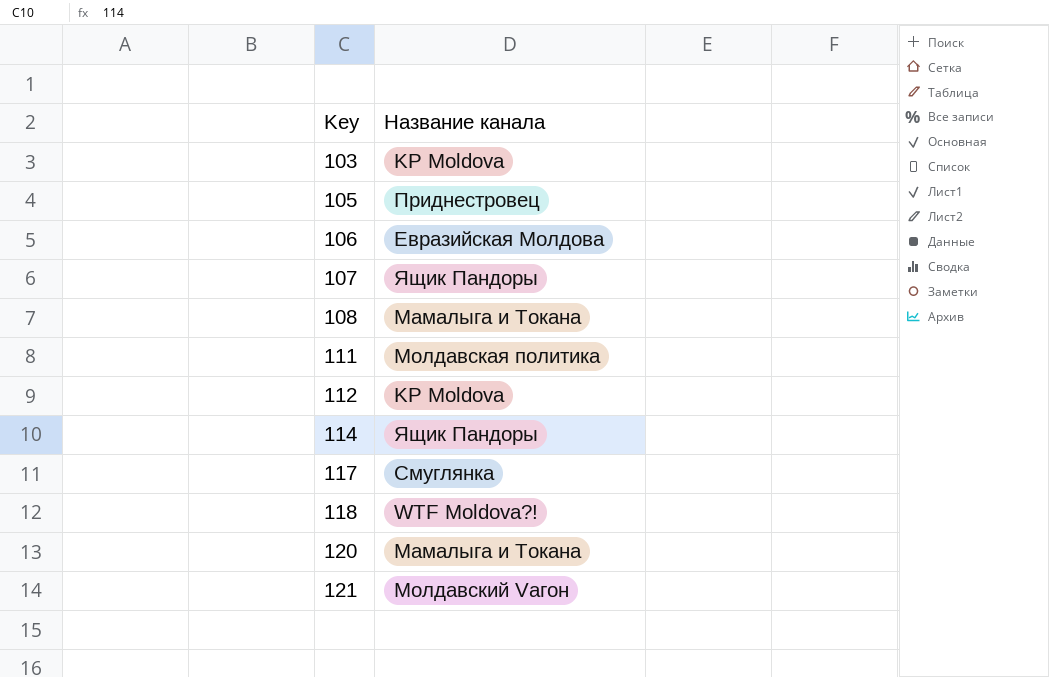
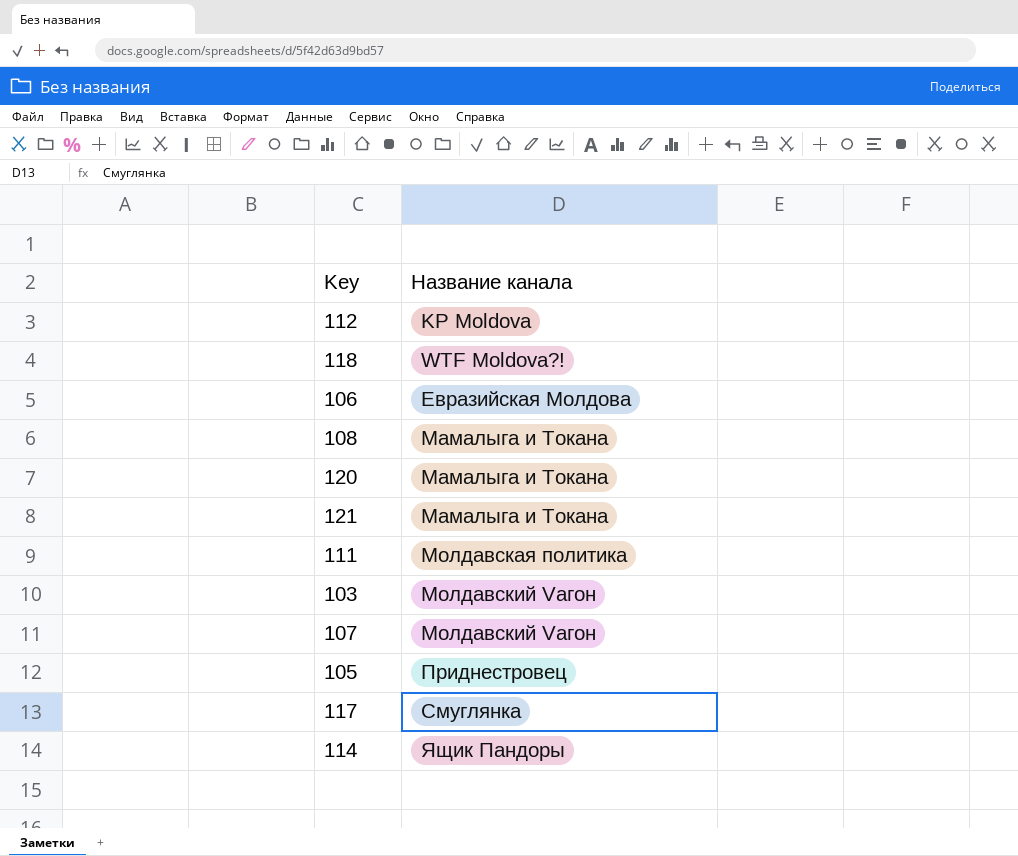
row order: Key ascending -> Название канала ascending
121 | Название канала: Молдавский Vагон -> Мамалыга и Токана
103 | Название канала: KP Moldova -> Молдавский Vагон
107 | Название канала: Ящик Пандоры -> Молдавский Vагон

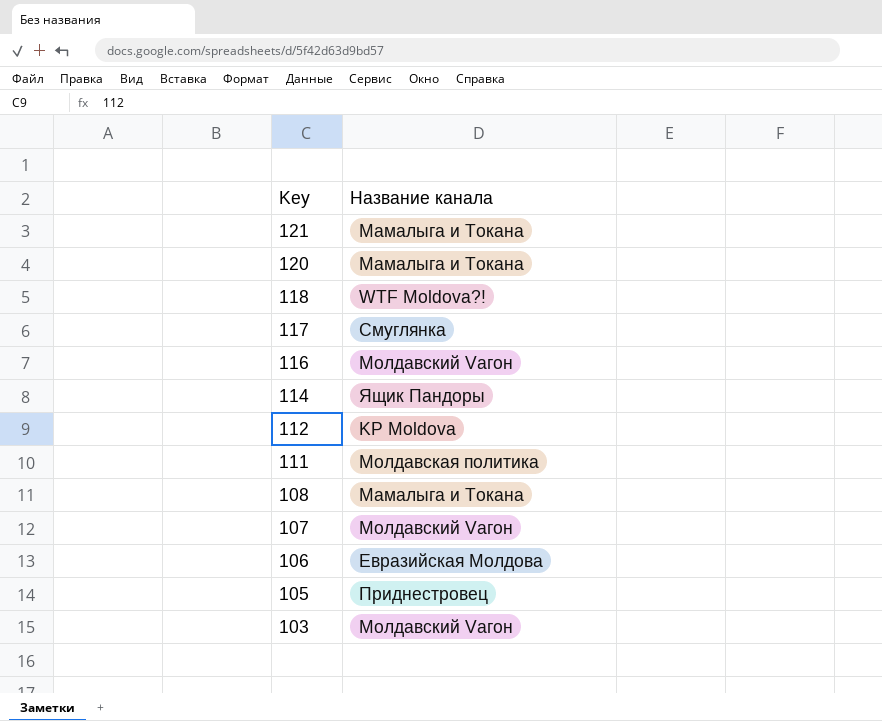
row order: Название канала ascending -> Key descending
row 116: none -> Молдавский Vагон

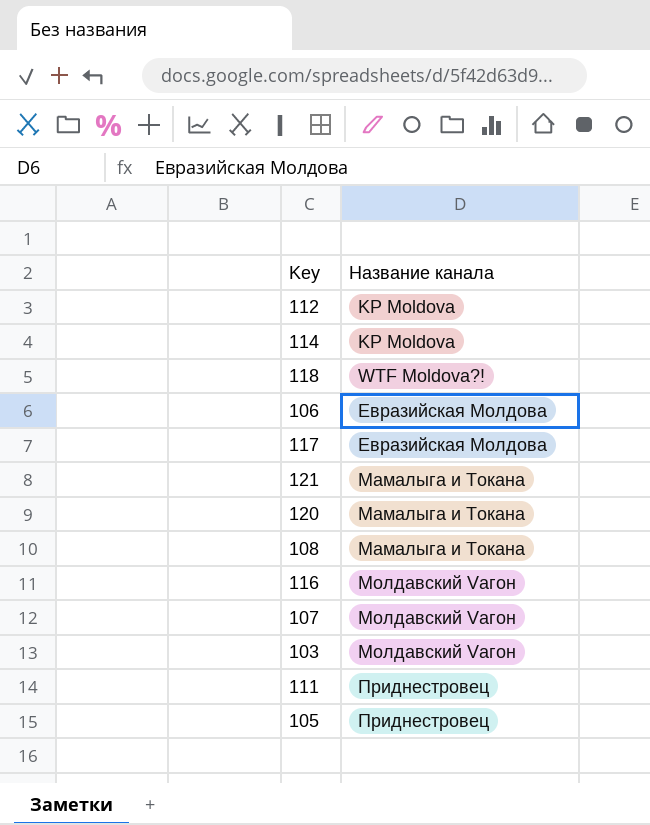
row order: Key descending -> Название канала ascending
114 | Название канала: Ящик Пандоры -> KP Moldova
117 | Название канала: Смуглянка -> Евразийская Молдова
111 | Название канала: Молдавская политика -> Приднестровец

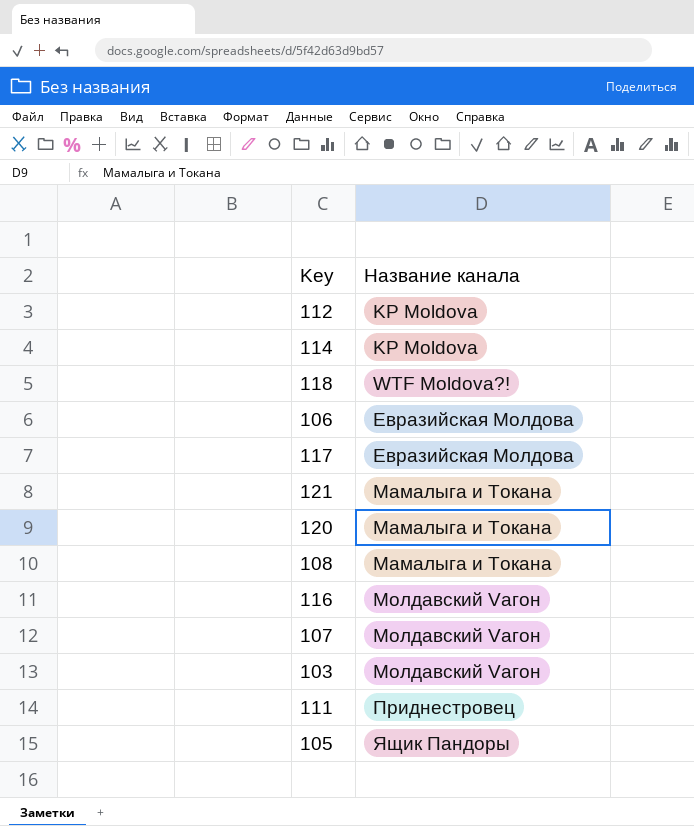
105 | Название канала: Приднестровец -> Ящик Пандоры

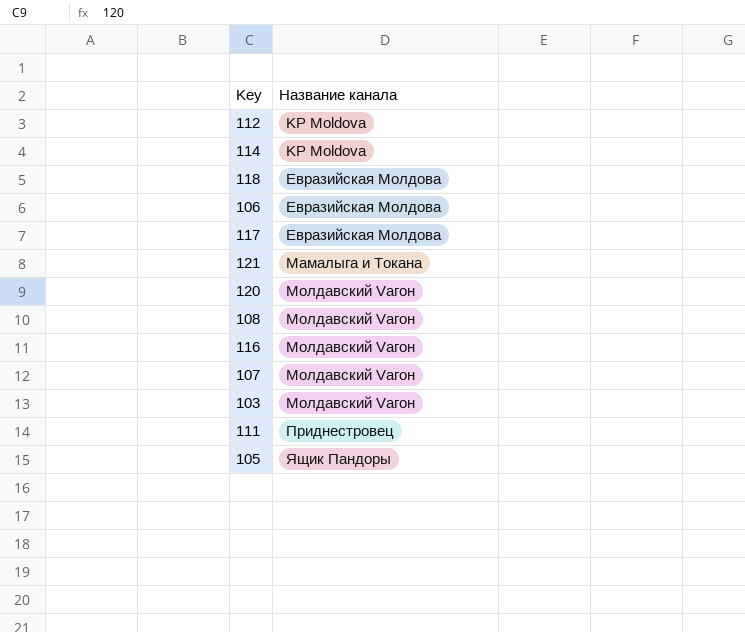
118 | Название канала: WTF Moldova?! -> Евразийская Молдова
120 | Название канала: Мамалыга и Токана -> Молдавский Vагон
108 | Название канала: Мамалыга и Токана -> Молдавский Vагон

